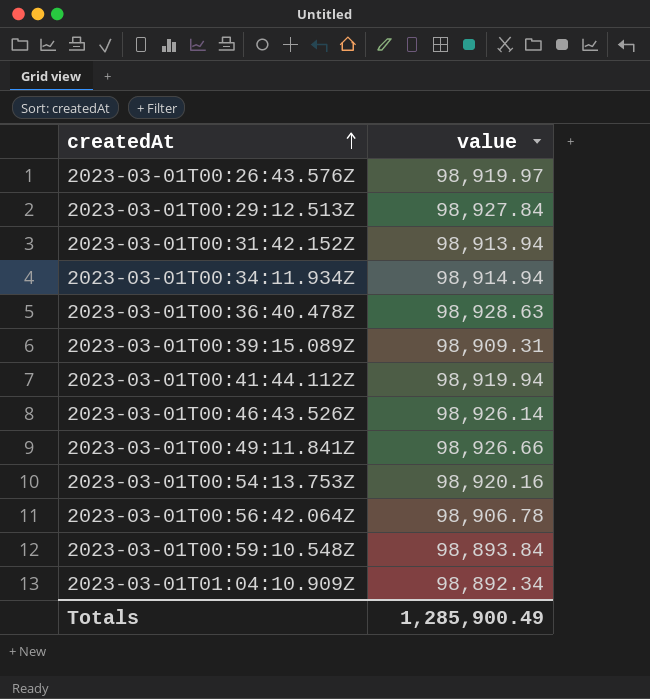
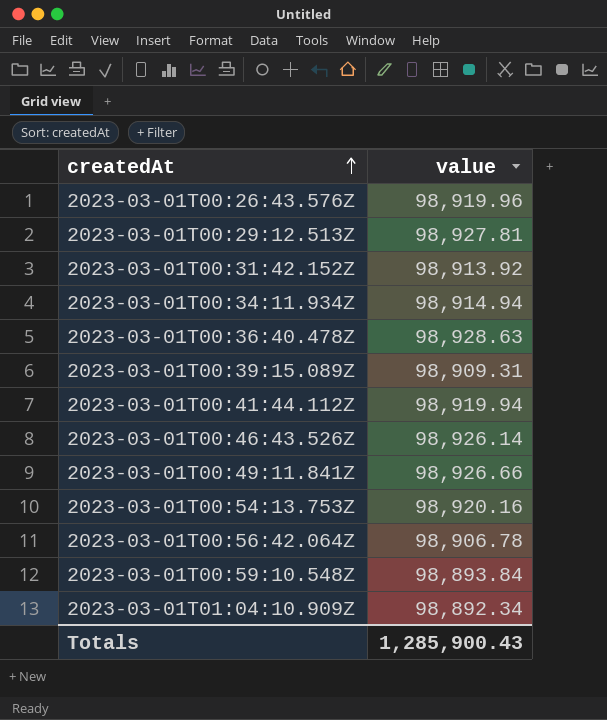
2023-03-01T00:26:43.576Z | value: 98,919.97 -> 98,919.96
2023-03-01T00:29:12.513Z | value: 98,927.84 -> 98,927.81
2023-03-01T00:31:42.152Z | value: 98,913.94 -> 98,913.92
Totals | value: 1,285,900.49 -> 1,285,900.43

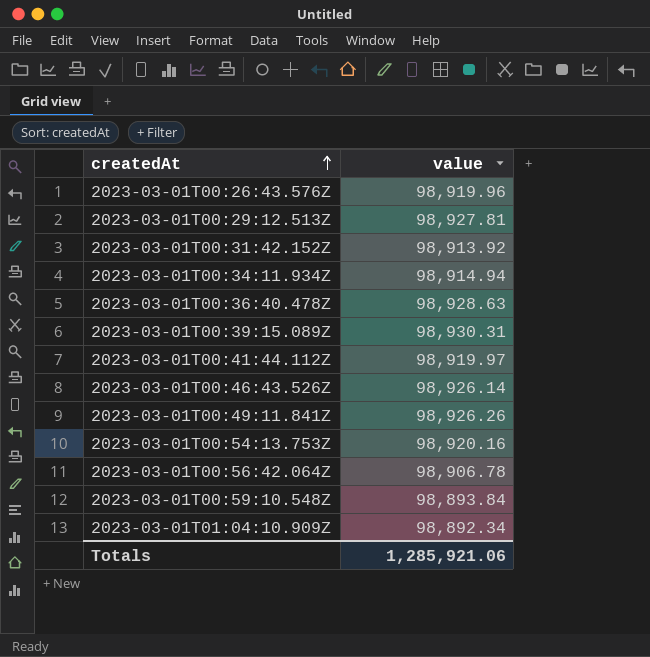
2023-03-01T00:39:15.089Z | value: 98,909.31 -> 98,930.31
2023-03-01T00:41:44.112Z | value: 98,919.94 -> 98,919.97
2023-03-01T00:49:11.841Z | value: 98,926.66 -> 98,926.26
Totals | value: 1,285,900.43 -> 1,285,921.06

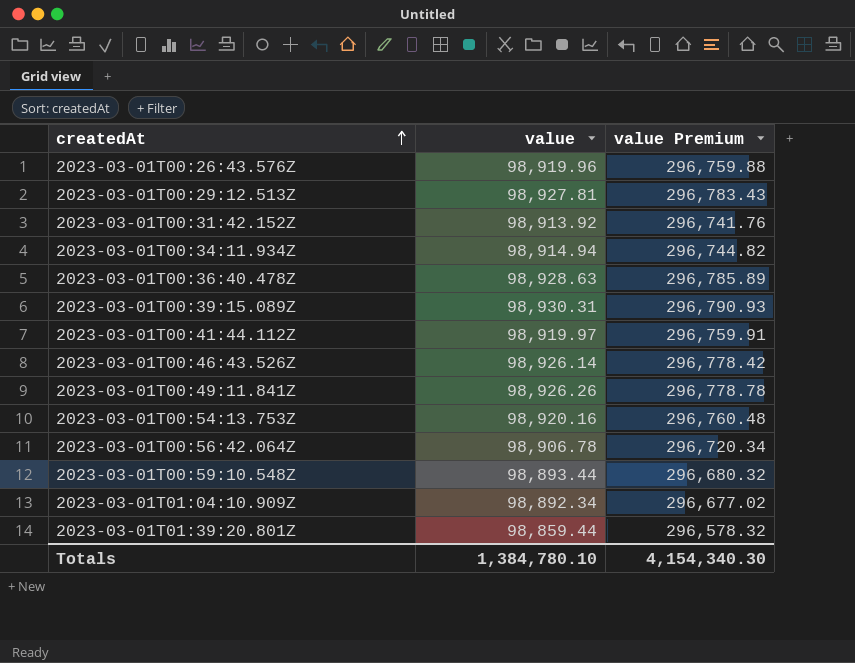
column value Premium | formula: none -> [value] * 3
2023-03-01T00:59:10.548Z | value: 98,893.84 -> 98,893.44
row 2023-03-01T01:39:20.801Z: none -> 98,859.44 | 296,578.32
Totals | value: 1,285,921.06 -> 1,384,780.10

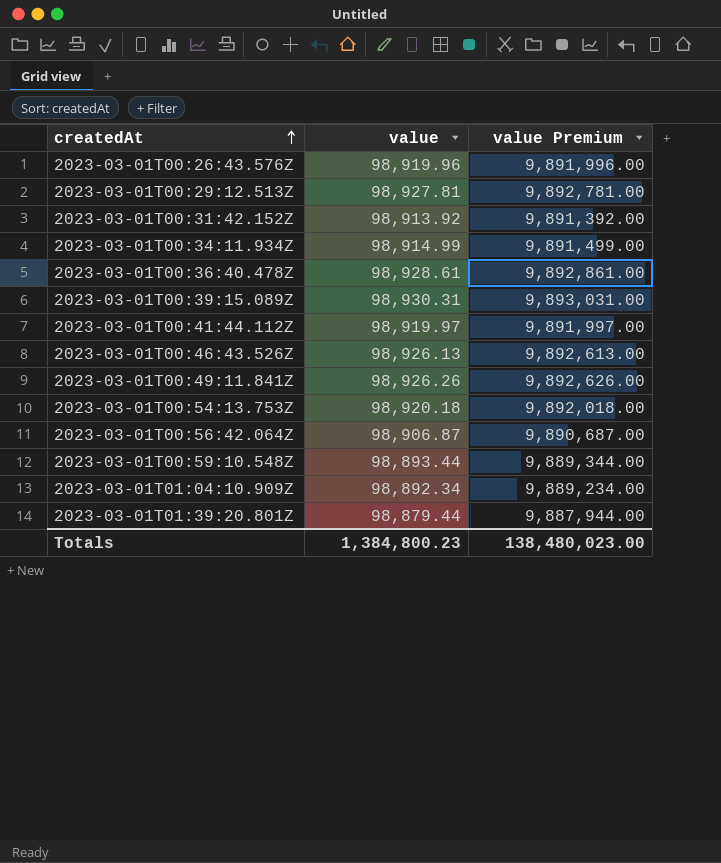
column value Premium | formula: [value] * 3 -> [value] * 100
2023-03-01T00:34:11.934Z | value: 98,914.94 -> 98,914.99
2023-03-01T00:36:40.478Z | value: 98,928.63 -> 98,928.61
2023-03-01T00:46:43.526Z | value: 98,926.14 -> 98,926.13
2023-03-01T00:54:13.753Z | value: 98,920.16 -> 98,920.18
2023-03-01T00:56:42.064Z | value: 98,906.78 -> 98,906.87
2023-03-01T01:39:20.801Z | value: 98,859.44 -> 98,879.44
Totals | value: 1,384,780.10 -> 1,384,800.23
Totals | value Premium: 4,154,340.30 -> 138,480,023.00

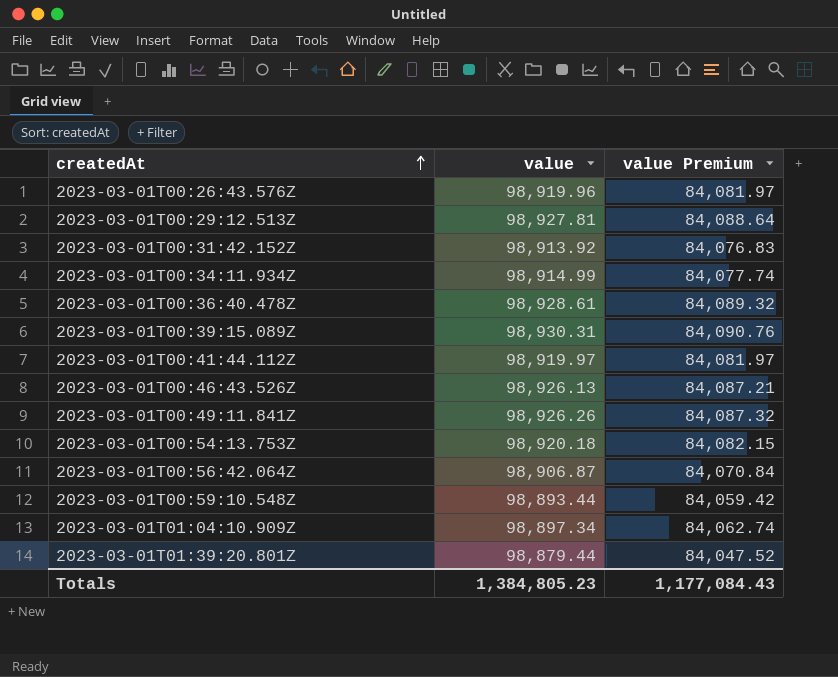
column value Premium | formula: [value] * 100 -> [value] * 0.85
2023-03-01T01:04:10.909Z | value: 98,892.34 -> 98,897.34
Totals | value: 1,384,800.23 -> 1,384,805.23
Totals | value Premium: 138,480,023.00 -> 1,177,084.43

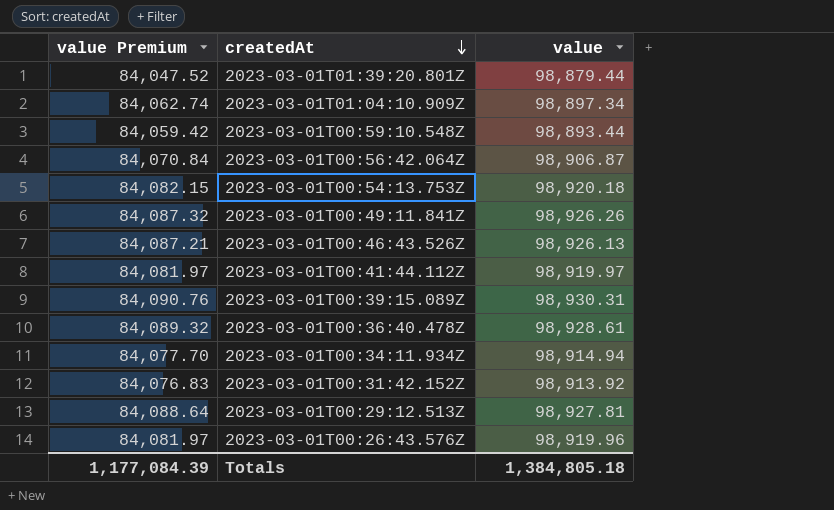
row order: createdAt ascending -> createdAt descending
column value Premium | position: 3 -> 1
2023-03-01T00:34:11.934Z | value Premium: 84,077.74 -> 84,077.70
2023-03-01T00:34:11.934Z | value: 98,914.99 -> 98,914.94
Totals | value Premium: 1,177,084.43 -> 1,177,084.39
Totals | value: 1,384,805.23 -> 1,384,805.18

